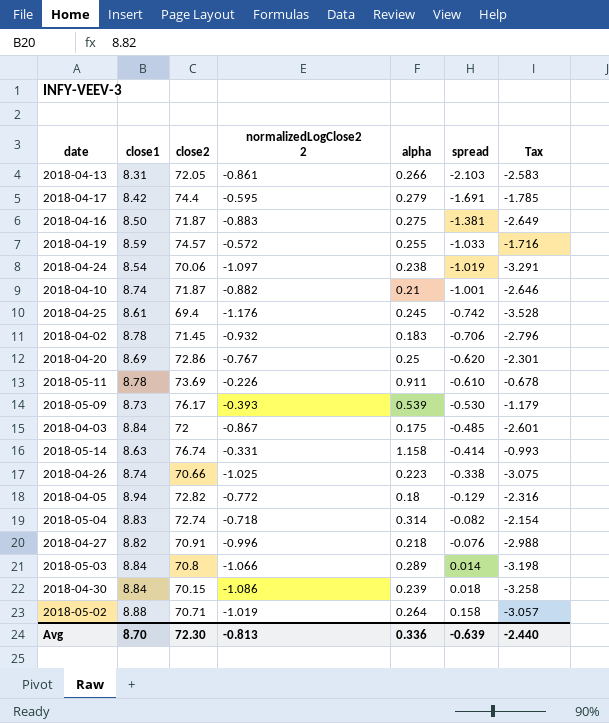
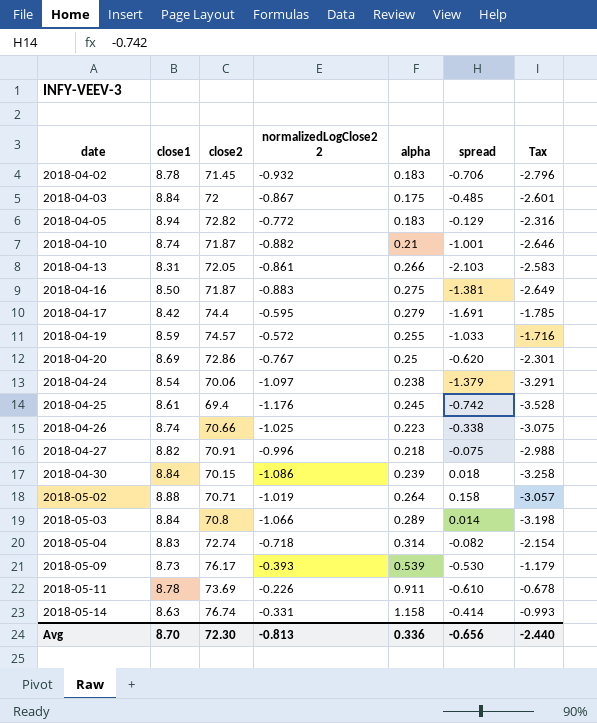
row order: spread ascending -> date ascending
2018-04-05 | alpha: 0.18 -> 0.183
2018-04-24 | spread: -1.019 -> -1.379
2018-04-27 | spread: -0.076 -> -0.075
Avg | spread: -0.639 -> -0.656

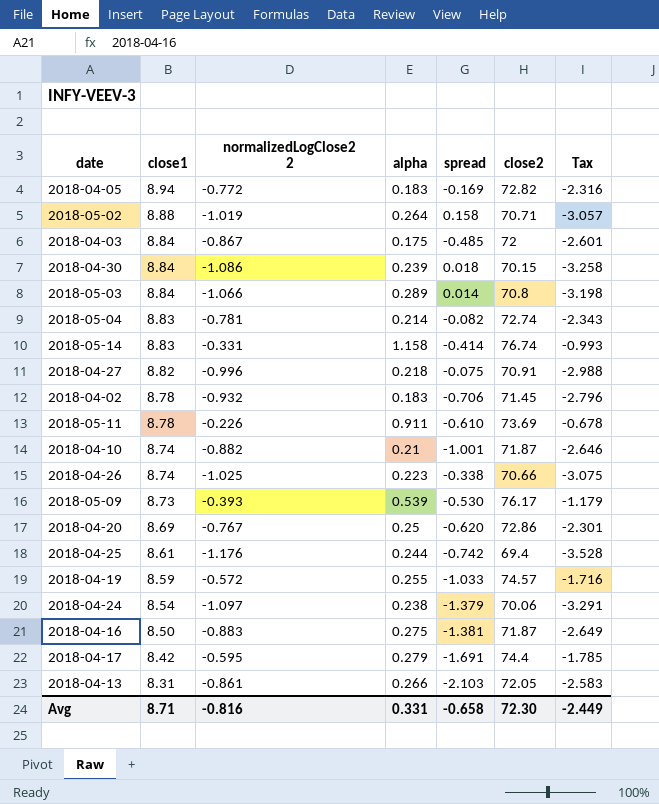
row order: date ascending -> close1 descending
column close2 | position: 3 -> 6
2018-04-05 | spread: -0.129 -> -0.169
2018-05-04 | normalizedLogClose2 2: -0.718 -> -0.781
2018-05-04 | alpha: 0.314 -> 0.214
2018-05-04 | Tax: -2.154 -> -2.343
2018-05-14 | close1: 8.63 -> 8.83
2018-04-25 | alpha: 0.245 -> 0.244
Avg | close1: 8.70 -> 8.71
Avg | normalizedLogClose2 2: -0.813 -> -0.816
Avg | alpha: 0.336 -> 0.331
Avg | spread: -0.656 -> -0.658
Avg | Tax: -2.440 -> -2.449

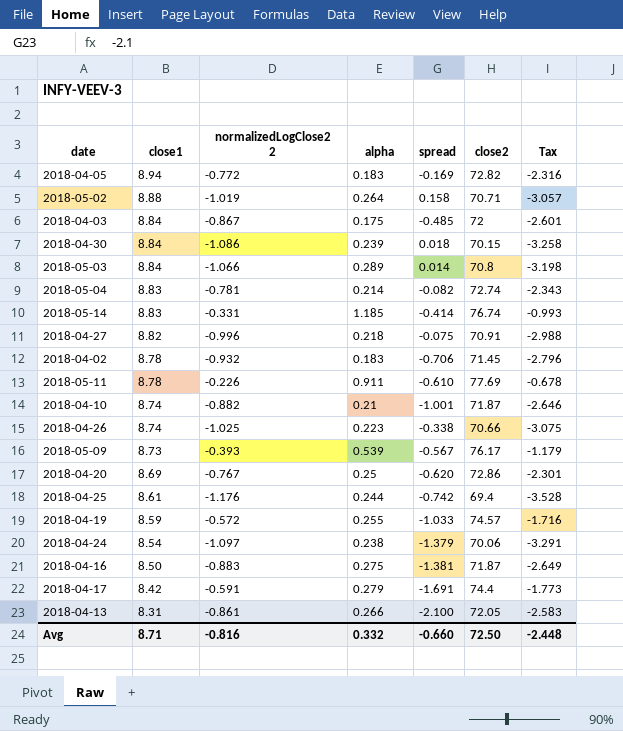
2018-05-14 | alpha: 1.158 -> 1.185
2018-05-11 | close2: 73.69 -> 77.69
2018-05-09 | spread: -0.530 -> -0.567
2018-04-17 | normalizedLogClose2 2: -0.595 -> -0.591
2018-04-17 | Tax: -1.785 -> -1.773
2018-04-13 | spread: -2.103 -> -2.100
Avg | alpha: 0.331 -> 0.332
Avg | spread: -0.658 -> -0.660
Avg | close2: 72.30 -> 72.50
Avg | Tax: -2.449 -> -2.448

